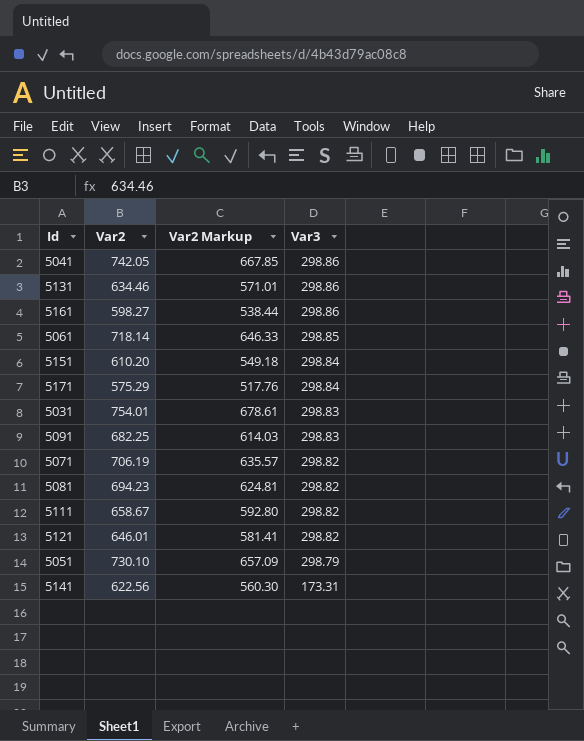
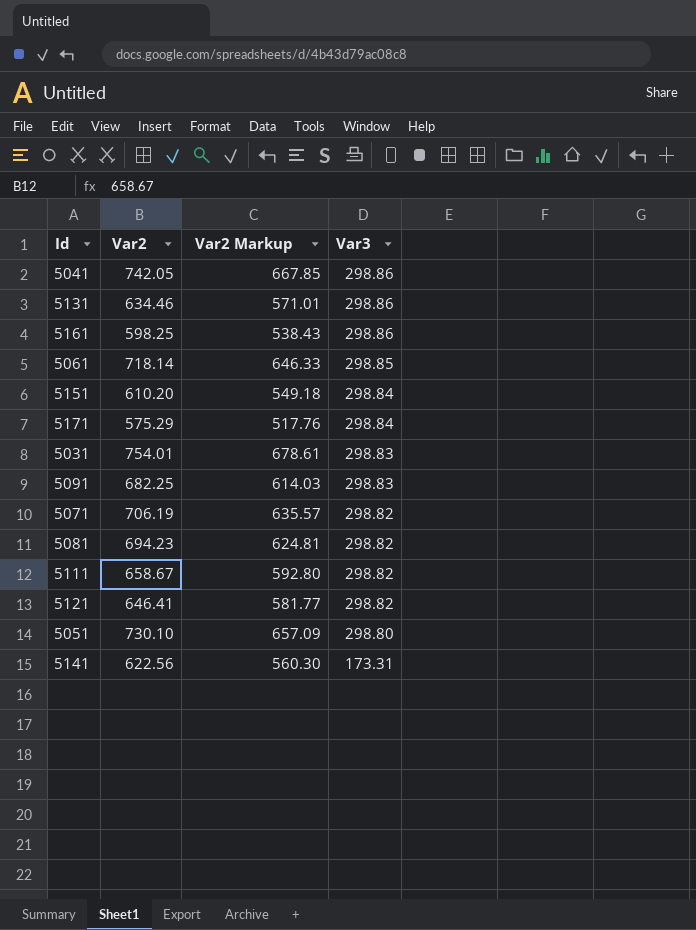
5161 | Var2: 598.27 -> 598.25
5161 | Var2 Markup: 538.44 -> 538.43
5121 | Var2: 646.01 -> 646.41
5121 | Var2 Markup: 581.41 -> 581.77
5051 | Var3: 298.79 -> 298.80

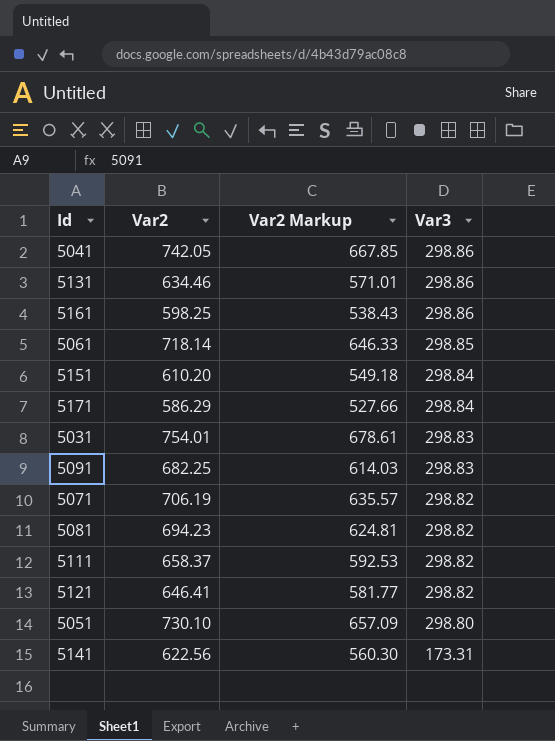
5171 | Var2: 575.29 -> 586.29
5171 | Var2 Markup: 517.76 -> 527.66
5111 | Var2: 658.67 -> 658.37
5111 | Var2 Markup: 592.80 -> 592.53

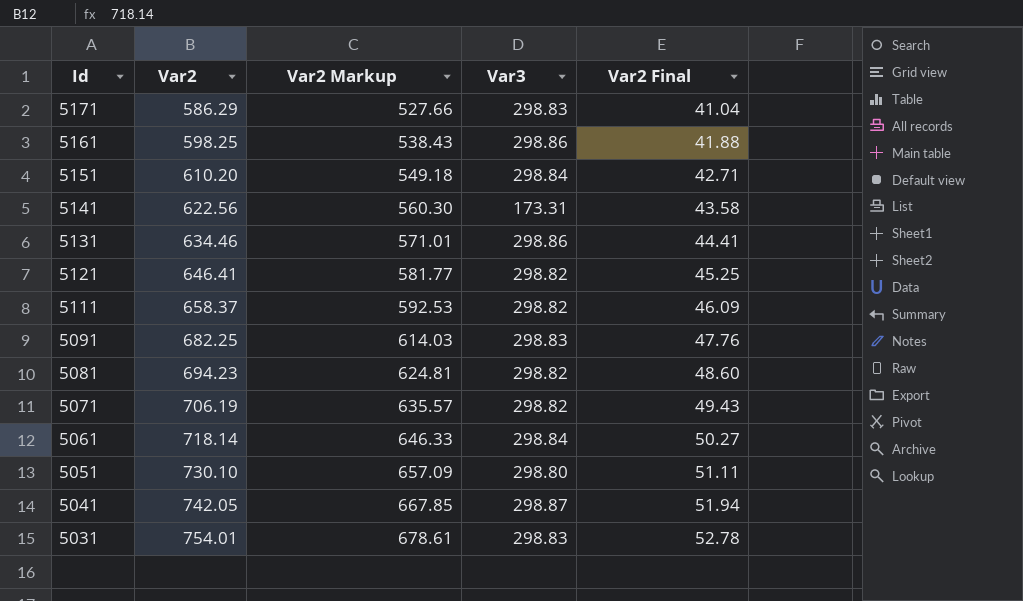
row order: Var3 descending -> Id descending
column Var2 Final | formula: none -> [Var2] * 0.07
5171 | Var3: 298.84 -> 298.83
5061 | Var3: 298.85 -> 298.84
5041 | Var3: 298.86 -> 298.87

